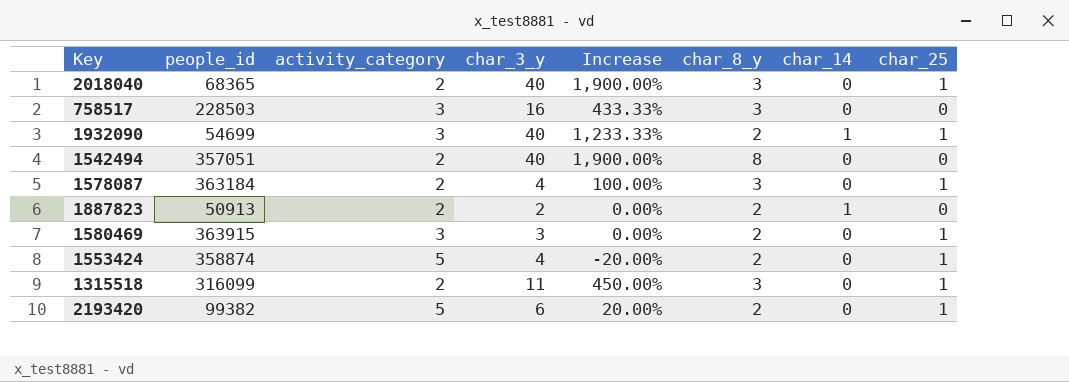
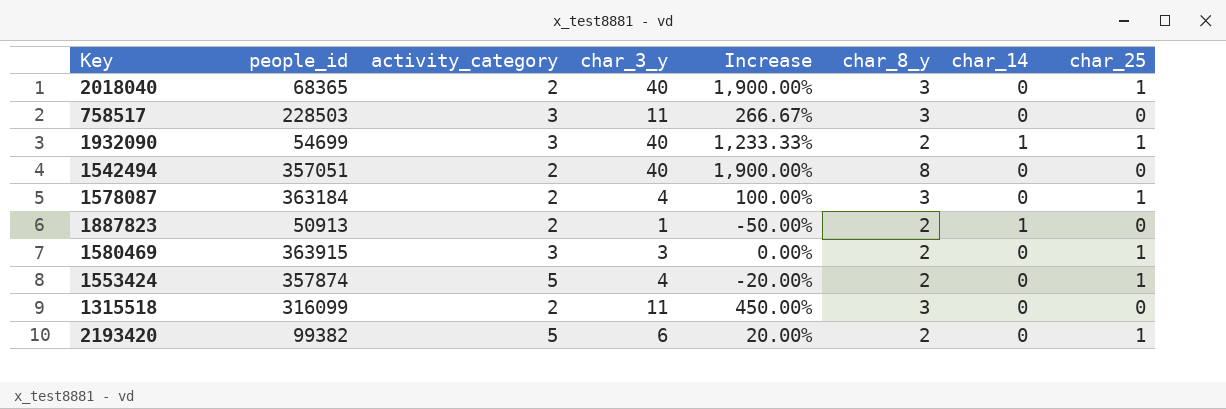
758517 | char_3_y: 16 -> 11
758517 | Increase: 433.33% -> 266.67%
1887823 | char_3_y: 2 -> 1
1887823 | Increase: 0.00% -> -50.00%
1553424 | people_id: 358874 -> 357874
1315518 | char_25: 1 -> 0

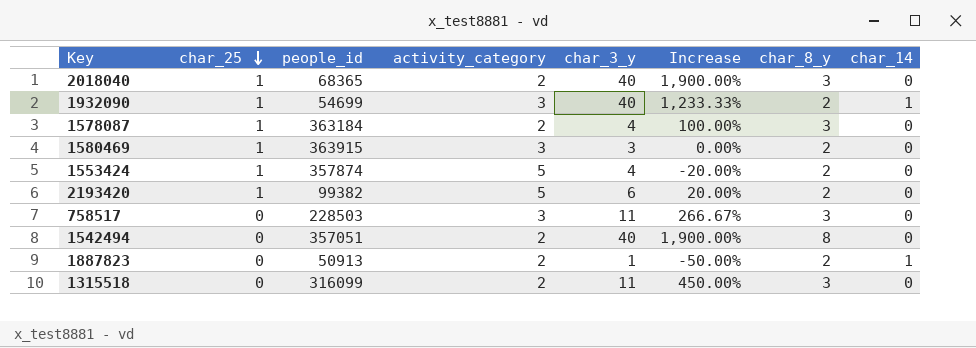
row order: none -> char_25 descending
column char_25 | position: 8 -> 2

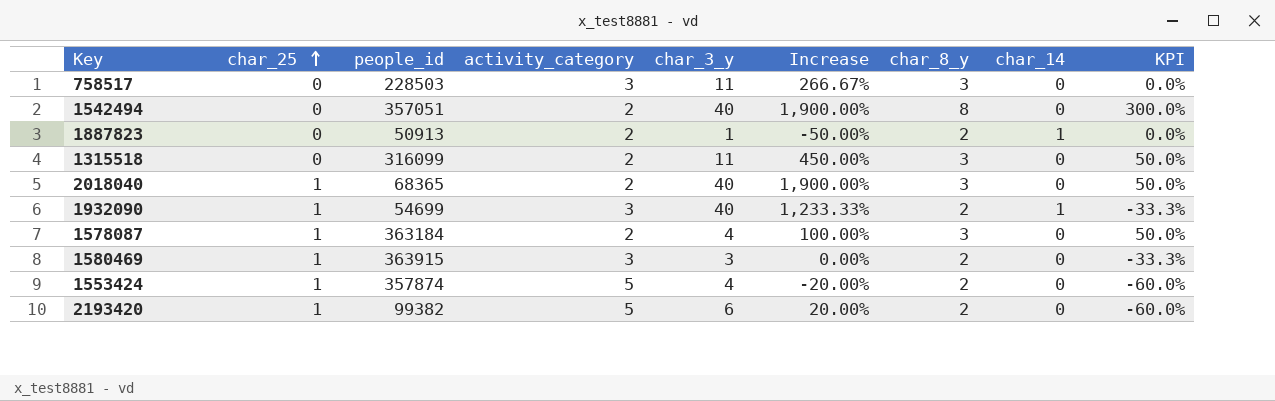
row order: char_25 descending -> char_25 ascending
column KPI | formula: none -> ([char_8_y] - [activity_category]) / [activity_category]

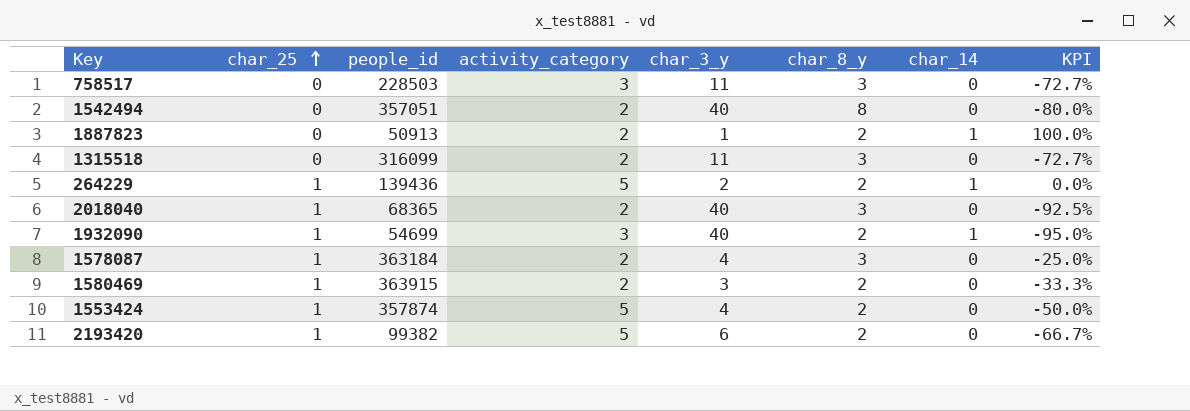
column Increase | formula: ([char_3_y] - [activity_category]) / [activity_category] -> none
column KPI | formula: ([char_8_y] - [activity_category]) / [activity_category] -> ([char_8_y] - [char_3_y]) / [char_3_y]
row 264229: none -> 1 | 139436 | 5 | 2 | 2 | 1 | 0.0%
1580469 | activity_category: 3 -> 2

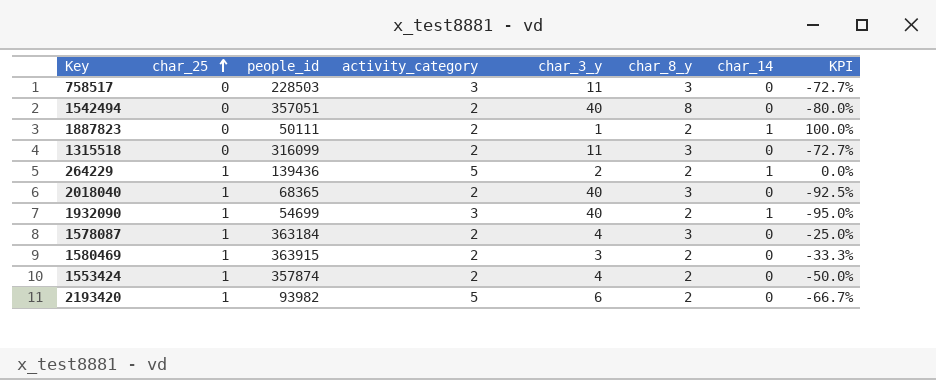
1887823 | people_id: 50913 -> 50111
1553424 | activity_category: 5 -> 2
2193420 | people_id: 99382 -> 93982

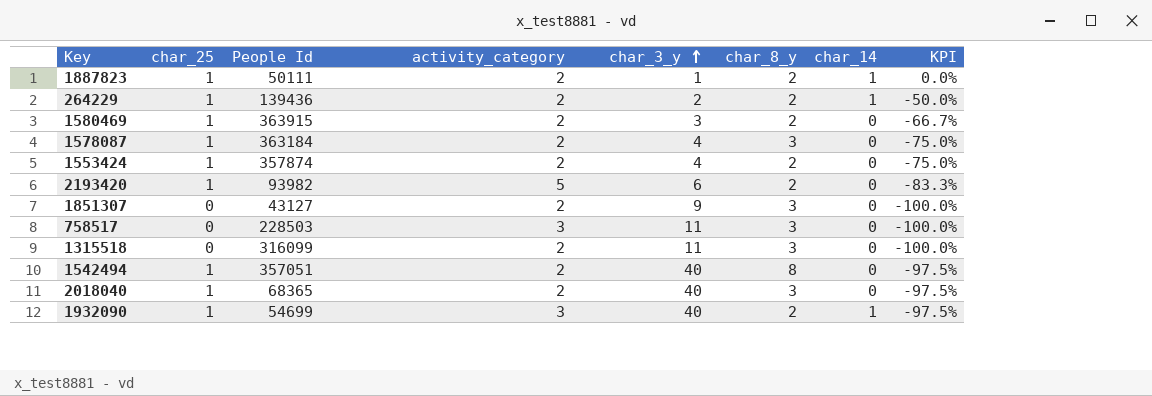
row order: char_25 ascending -> char_3_y ascending
column name: people_id -> People Id
column KPI | formula: ([char_8_y] - [char_3_y]) / [char_3_y] -> ([char_25] - [char_3_y]) / [char_3_y]
1887823 | char_25: 0 -> 1
264229 | activity_category: 5 -> 2
row 1851307: none -> 0 | 43127 | 2 | 9 | 3 | 0 | -100.0%
1542494 | char_25: 0 -> 1

